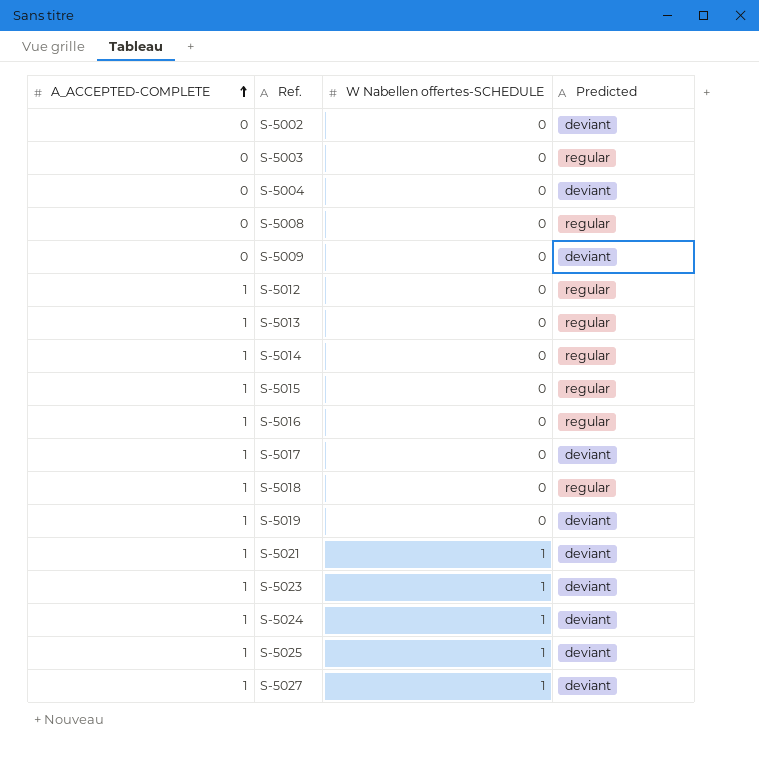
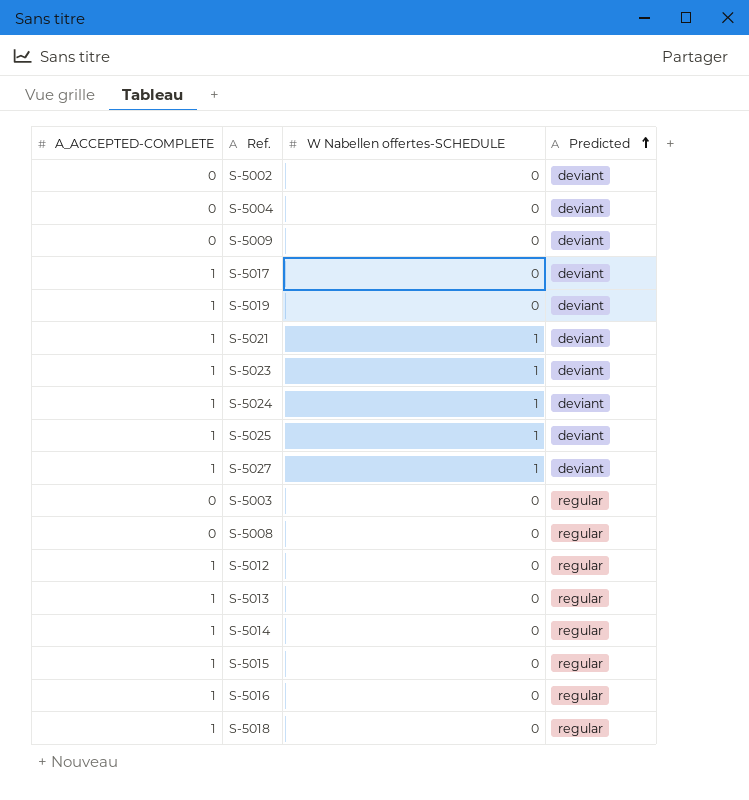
row order: A_ACCEPTED-COMPLETE ascending -> Predicted ascending

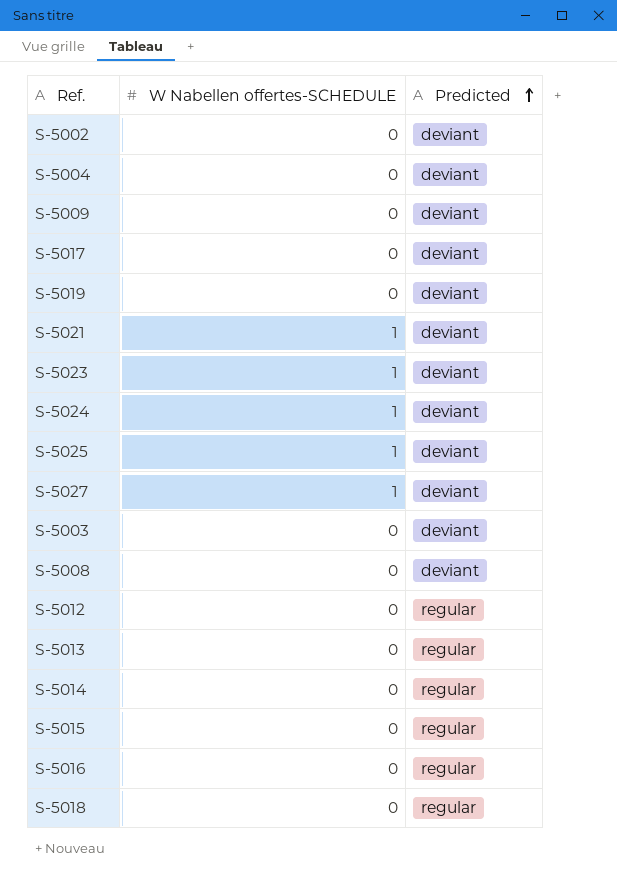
column A_ACCEPTED-COMPLETE | position: 1 -> none
S-5003 | Predicted: regular -> deviant
S-5008 | Predicted: regular -> deviant

